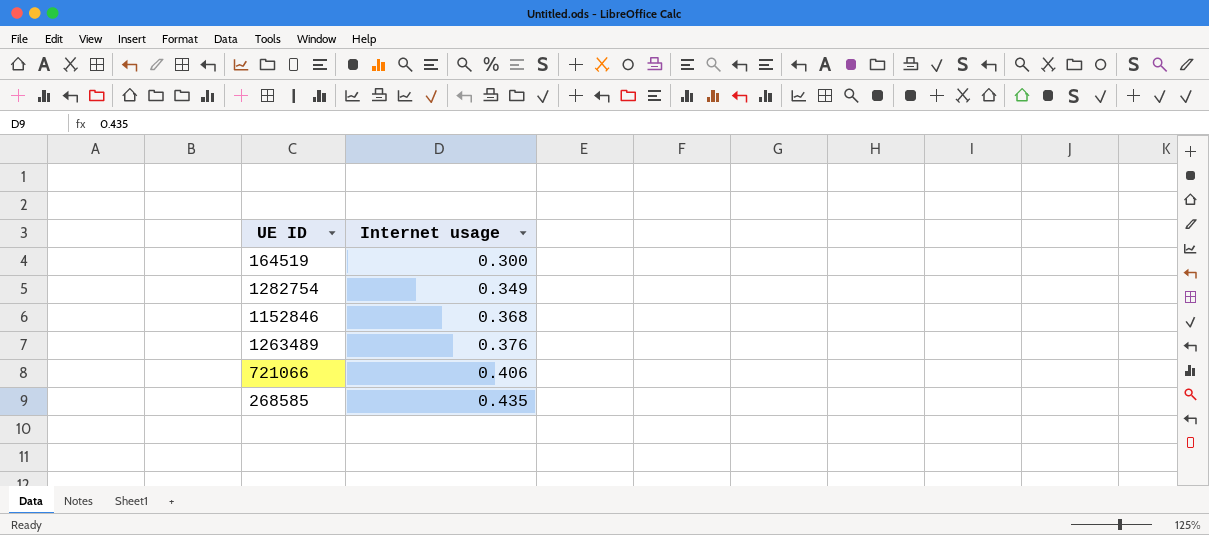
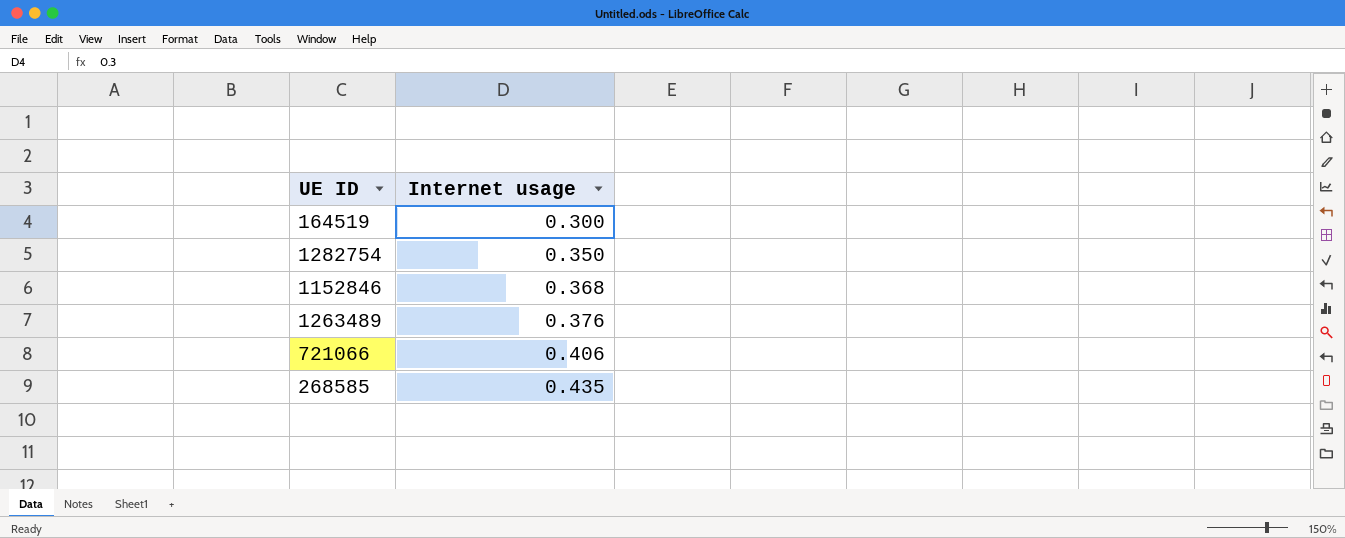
1282754 | Internet usage: 0.349 -> 0.350

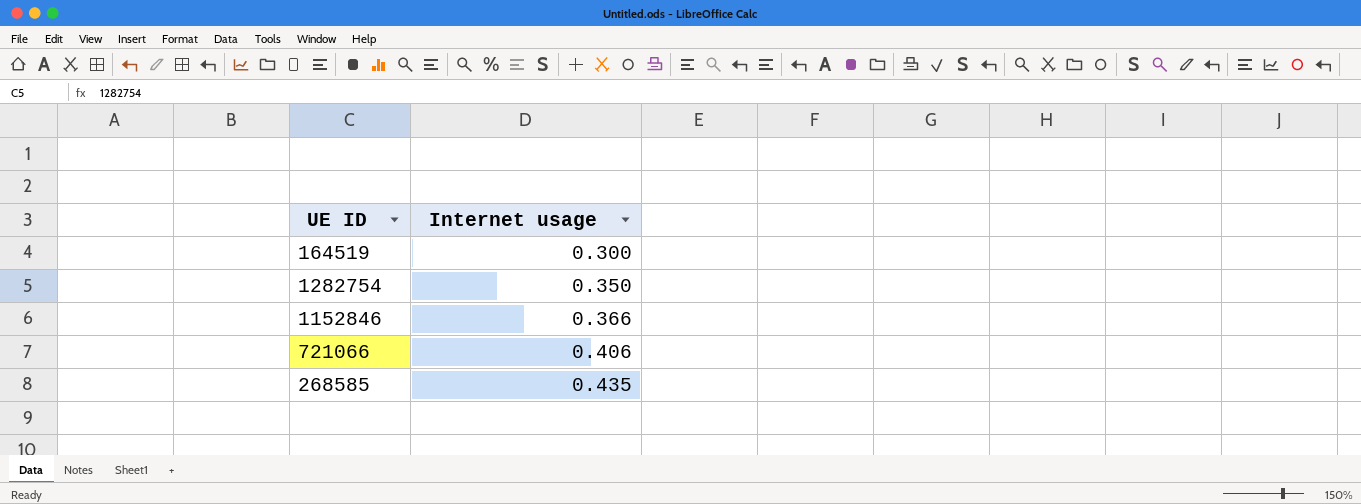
row 1263489: 0.376 -> none
1152846 | Internet usage: 0.368 -> 0.366

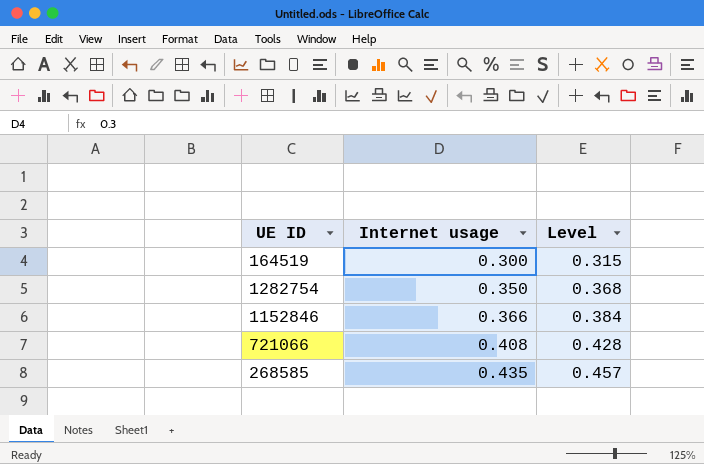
column Level | formula: none -> [Internet usage] * 1.05
721066 | Internet usage: 0.406 -> 0.408

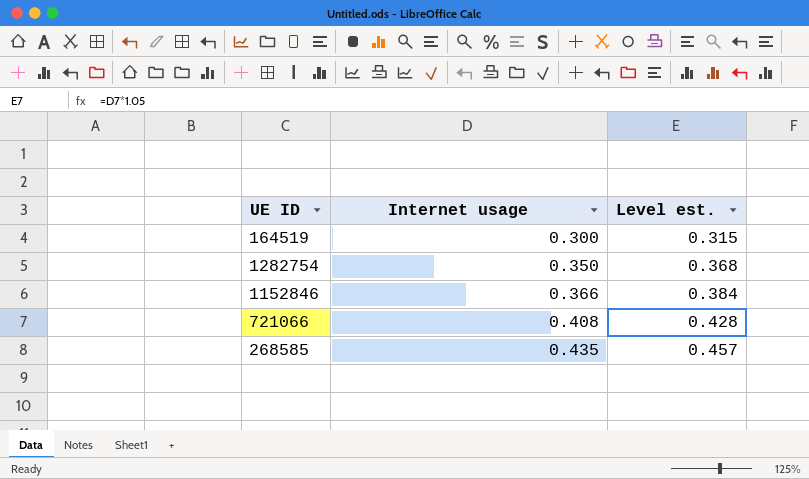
column name: Level -> Level est.

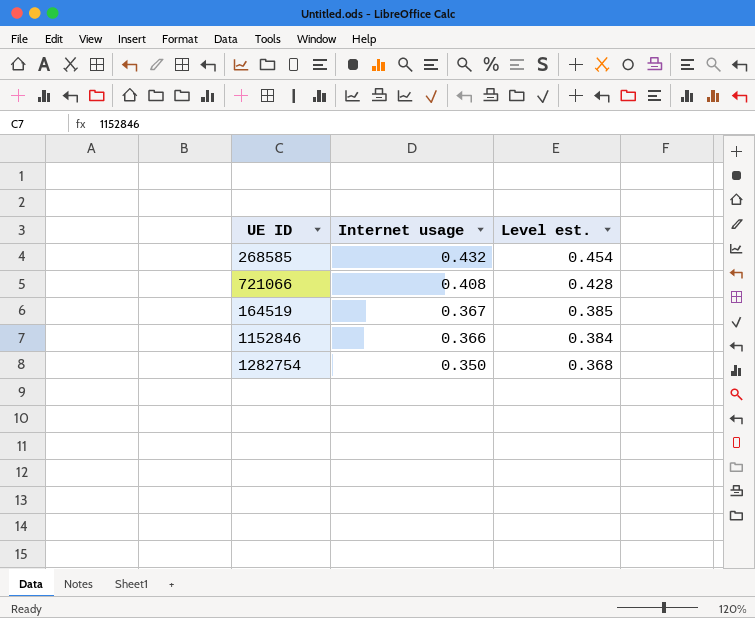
row order: Internet usage ascending -> Internet usage descending
268585 | Internet usage: 0.435 -> 0.432
268585 | Level est.: 0.457 -> 0.454
164519 | Internet usage: 0.300 -> 0.367
164519 | Level est.: 0.315 -> 0.385

